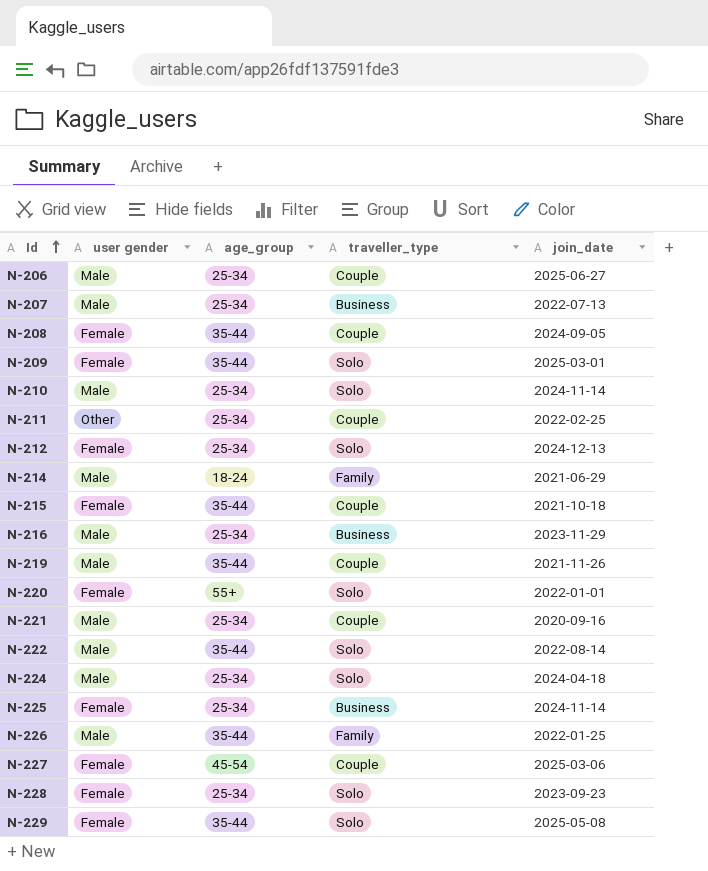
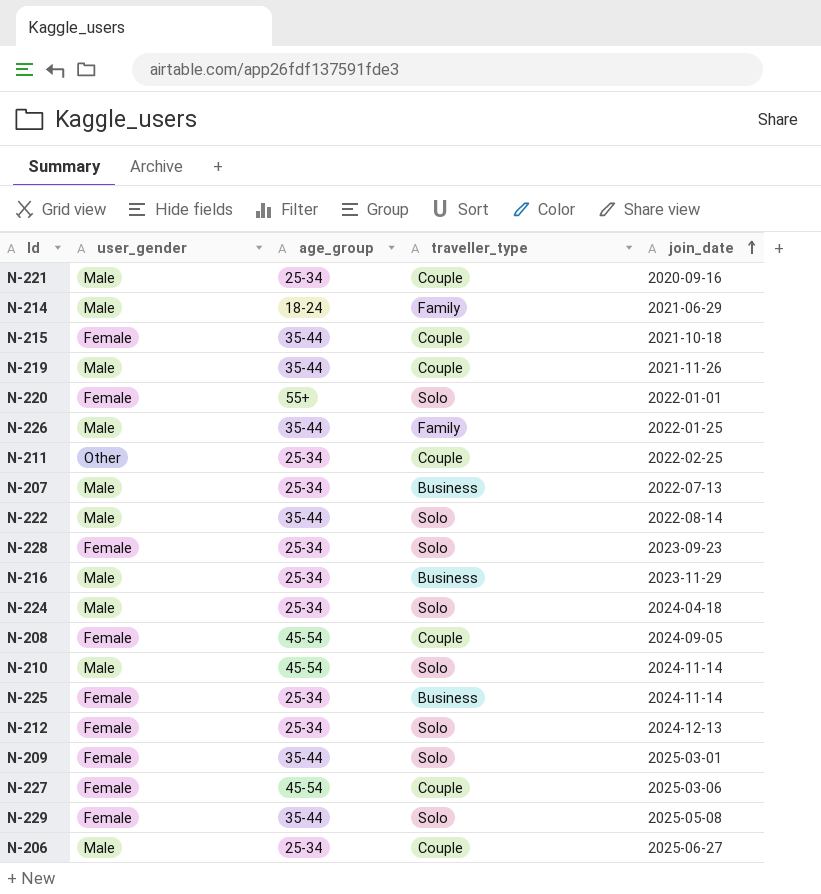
row order: Id ascending -> join_date ascending
column name: user gender -> user_gender
N-208 | age_group: 35-44 -> 45-54
N-210 | age_group: 25-34 -> 45-54

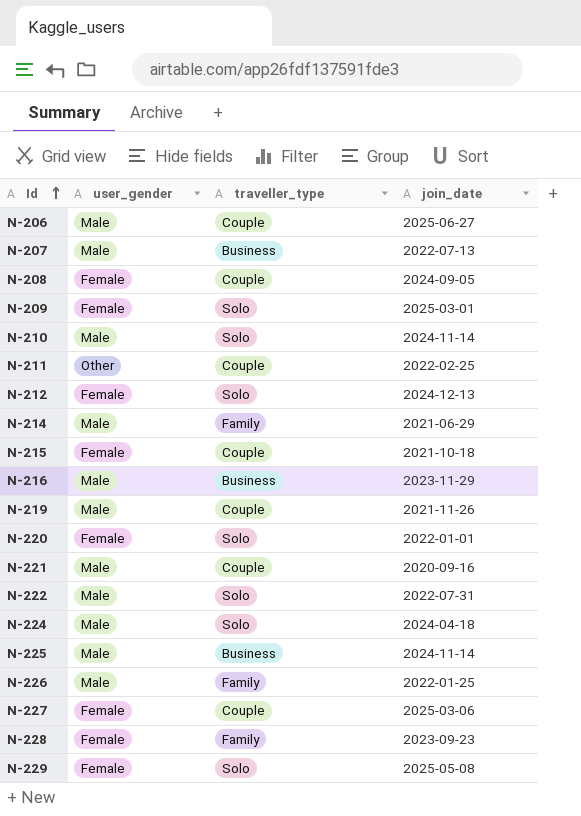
row order: join_date ascending -> Id ascending
column age_group | position: 3 -> none
N-222 | join_date: 2022-08-14 -> 2022-07-31
N-225 | user_gender: Female -> Male
N-228 | traveller_type: Solo -> Family

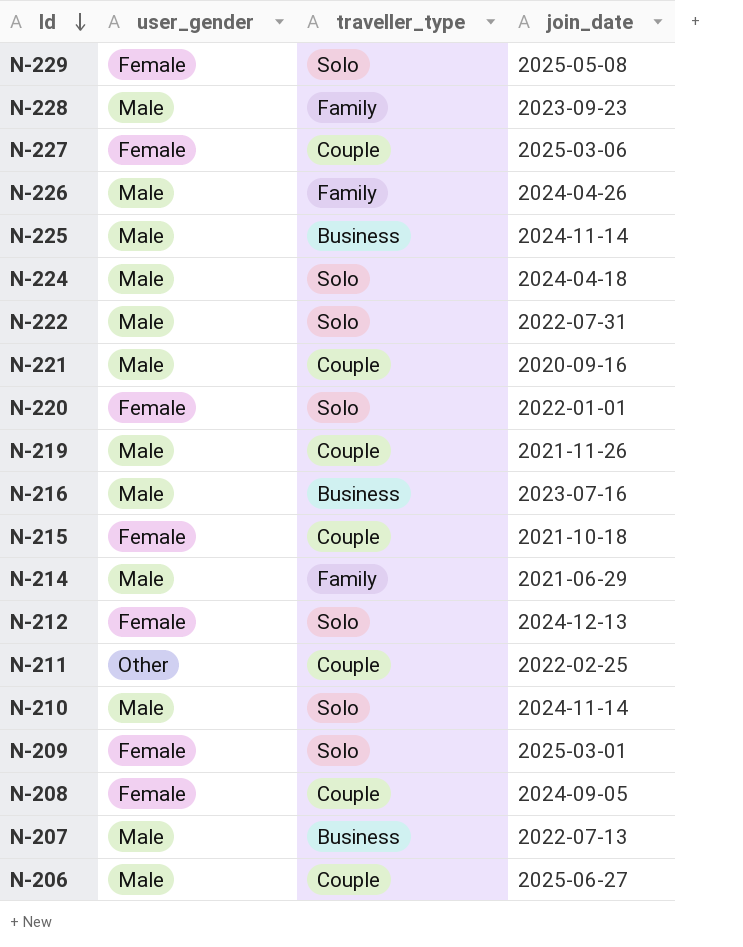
row order: Id ascending -> Id descending
N-228 | user_gender: Female -> Male
N-226 | join_date: 2022-01-25 -> 2024-04-26
N-216 | join_date: 2023-11-29 -> 2023-07-16

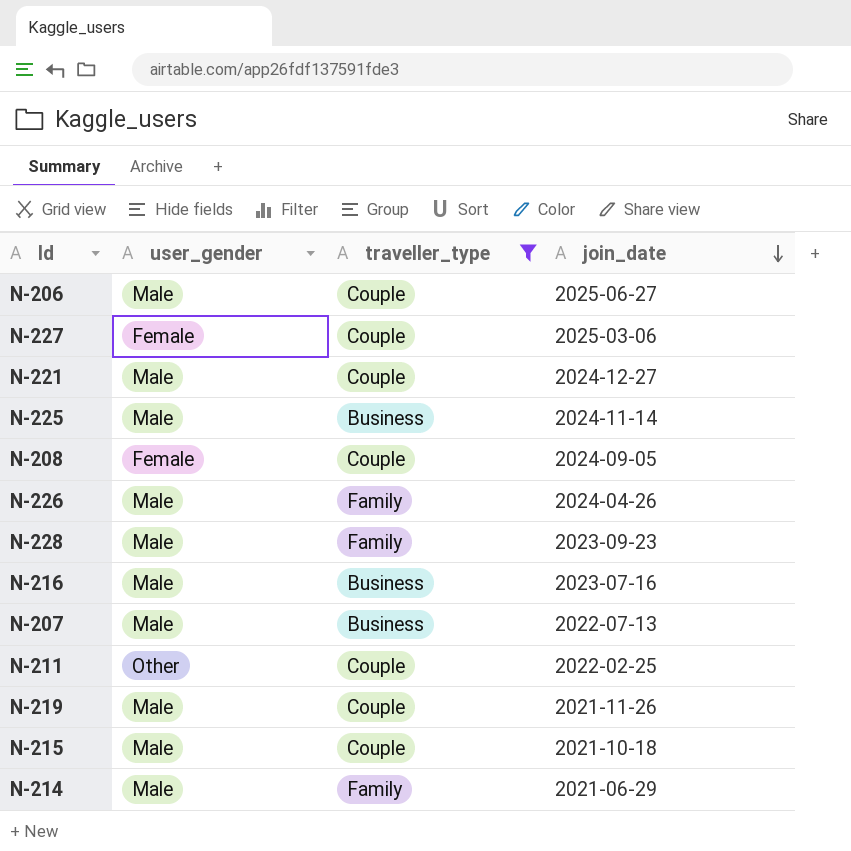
filter: none -> traveller_type != Solo
row order: Id descending -> join_date descending
N-221 | join_date: 2020-09-16 -> 2024-12-27
N-215 | user_gender: Female -> Male

